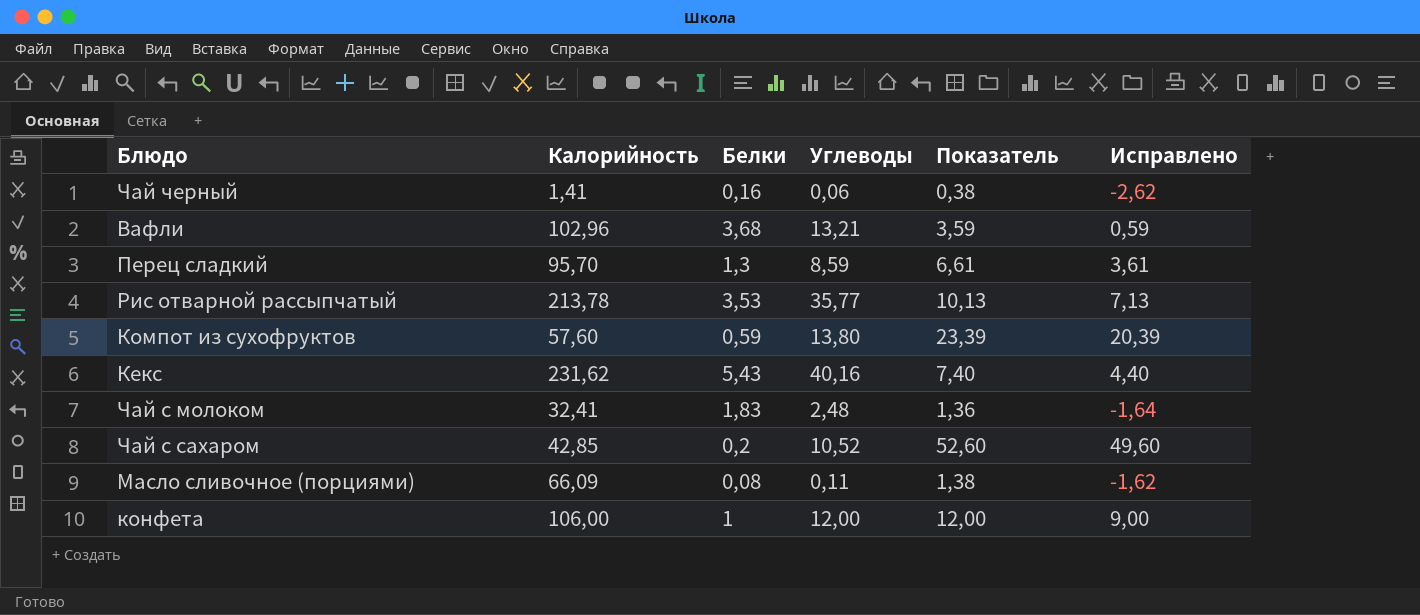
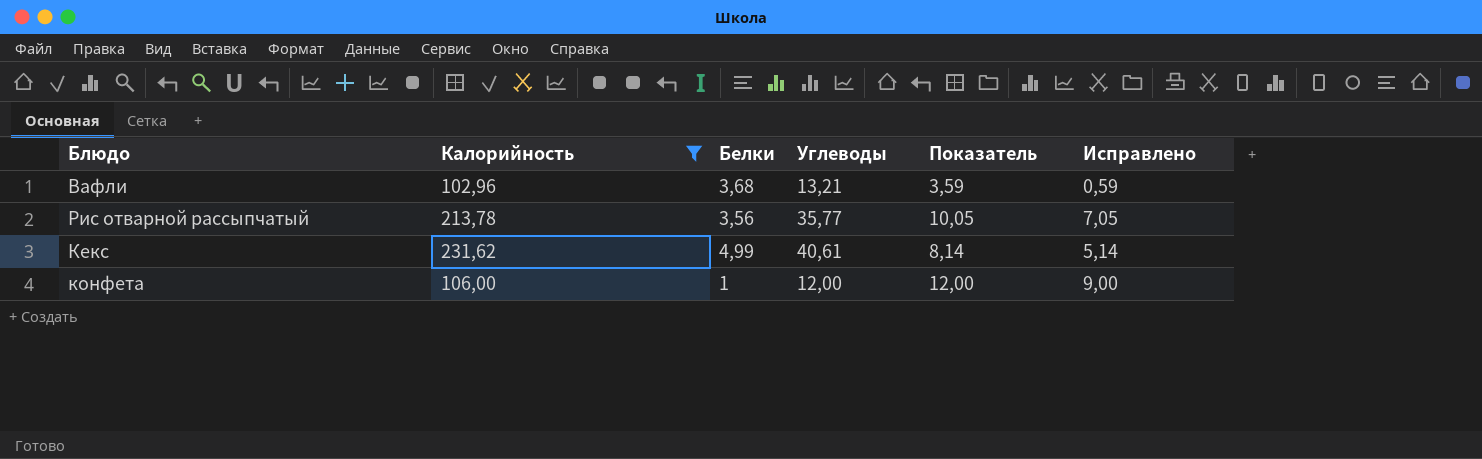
filter: none -> Калорийность >= 102,96
Рис отварной рассыпчатый | Белки: 3,53 -> 3,56
Рис отварной рассыпчатый | Показатель: 10,13 -> 10,05
Рис отварной рассыпчатый | Исправлено: 7,13 -> 7,05
Кекс | Белки: 5,43 -> 4,99
Кекс | Углеводы: 40,16 -> 40,61
Кекс | Показатель: 7,40 -> 8,14
Кекс | Исправлено: 4,40 -> 5,14

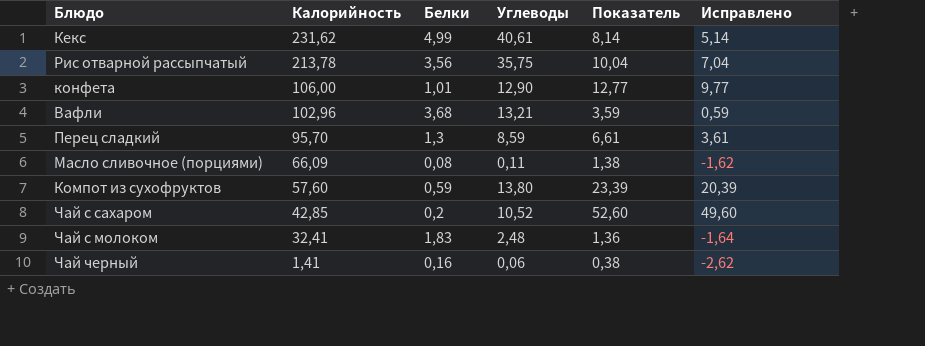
filter: Калорийность >= 102,96 -> none
row order: none -> Калорийность descending
Рис отварной рассыпчатый | Углеводы: 35,77 -> 35,75
Рис отварной рассыпчатый | Показатель: 10,05 -> 10,04
Рис отварной рассыпчатый | Исправлено: 7,05 -> 7,04
конфета | Белки: 1 -> 1,01
конфета | Углеводы: 12,00 -> 12,90
конфета | Показатель: 12,00 -> 12,77
конфета | Исправлено: 9,00 -> 9,77

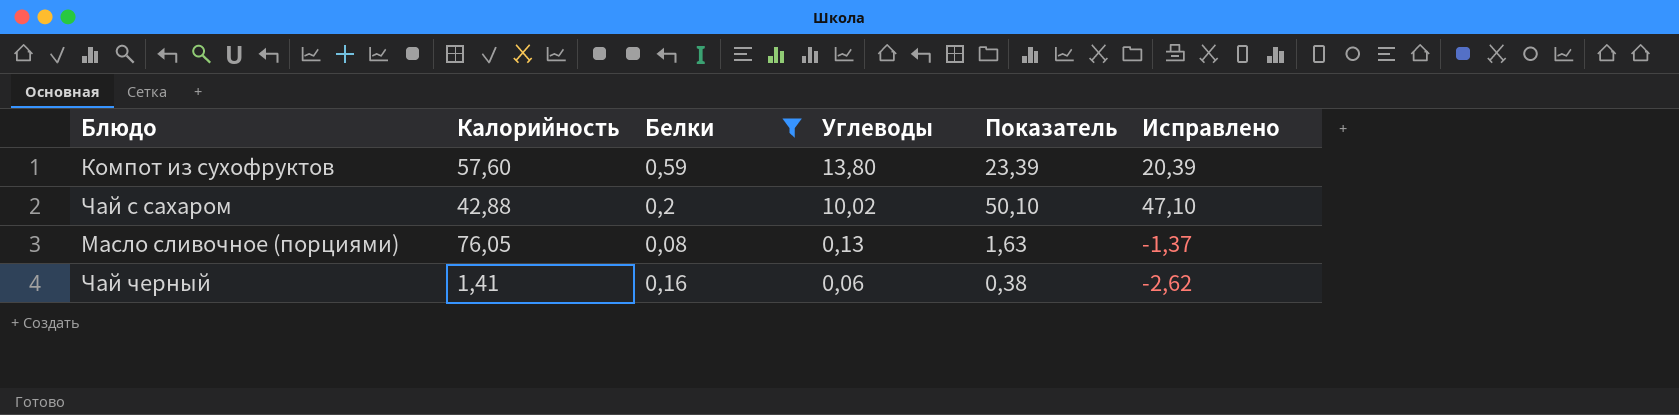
filter: none -> Белки <= 0,59
row order: Калорийность descending -> Углеводы descending
Чай с сахаром | Калорийность: 42,85 -> 42,88
Чай с сахаром | Углеводы: 10,52 -> 10,02
Чай с сахаром | Показатель: 52,60 -> 50,10
Чай с сахаром | Исправлено: 49,60 -> 47,10
Масло сливочное (порциями) | Калорийность: 66,09 -> 76,05
Масло сливочное (порциями) | Углеводы: 0,11 -> 0,13
Масло сливочное (порциями) | Показатель: 1,38 -> 1,63
Масло сливочное (порциями) | Исправлено: -1,62 -> -1,37

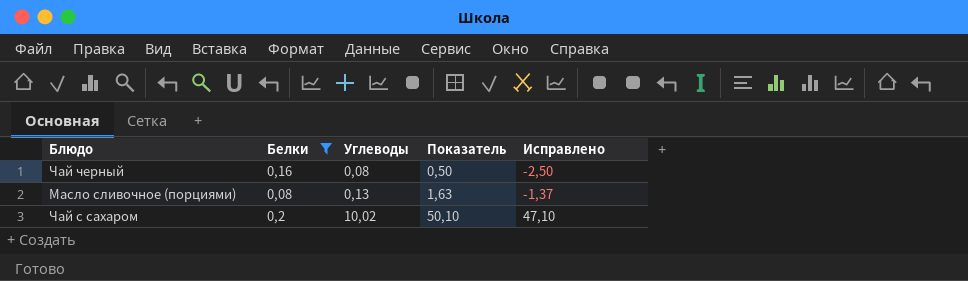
row order: Углеводы descending -> Углеводы ascending
column Калорийность | position: 2 -> none
row Компот из сухофруктов: 57,60 | 0,59 | 13,80 | 23,39 | 20,39 -> none
Чай черный | Углеводы: 0,06 -> 0,08
Чай черный | Показатель: 0,38 -> 0,50
Чай черный | Исправлено: -2,62 -> -2,50

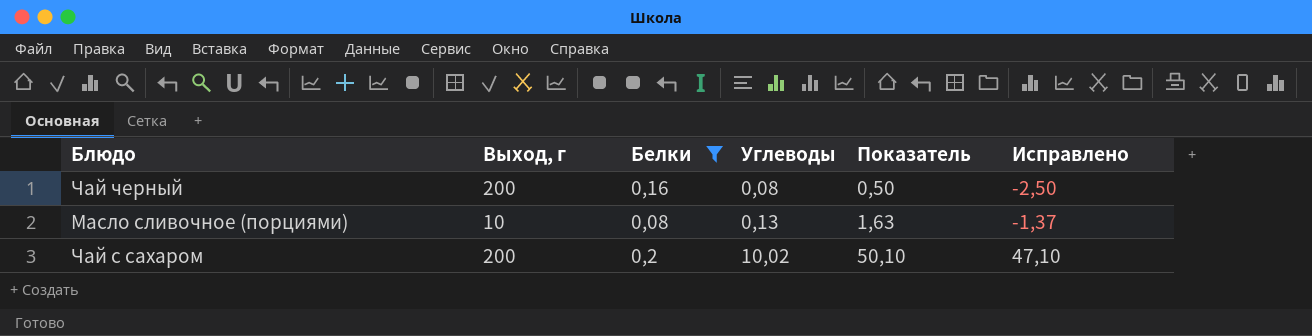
column Выход, г | position: none -> 2

